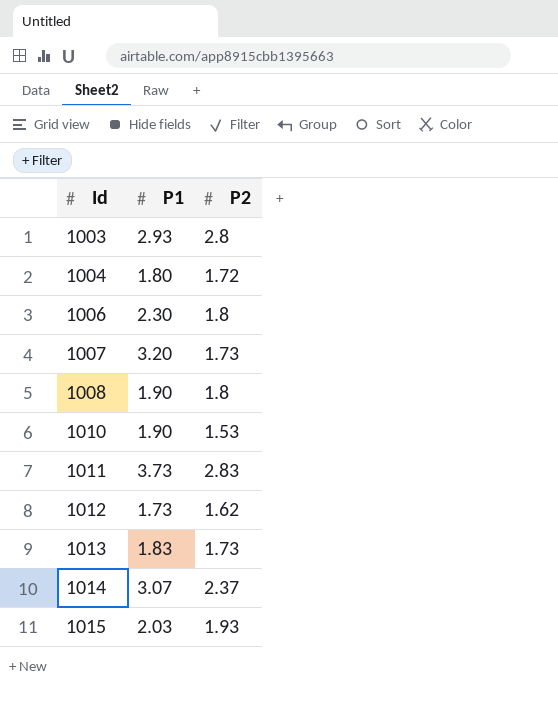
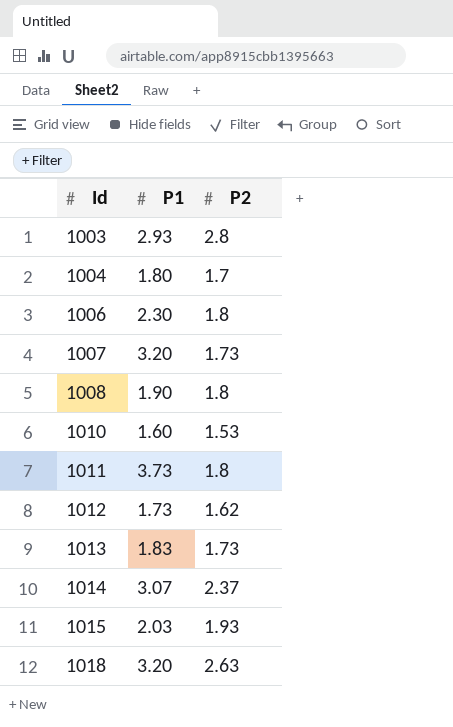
1004 | P2: 1.72 -> 1.7
1010 | P1: 1.90 -> 1.60
1011 | P2: 2.83 -> 1.8
row 1018: none -> 3.20 | 2.63

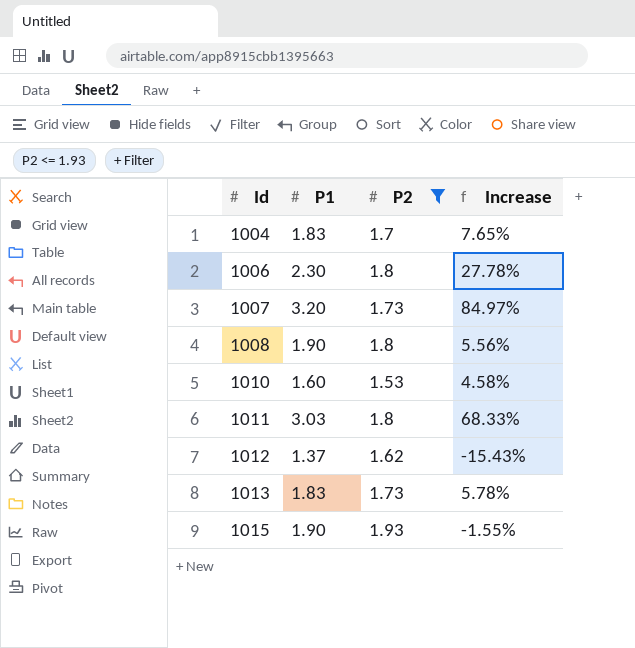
filter: none -> P2 <= 1.93
column Increase | formula: none -> ([P1] - [P2]) / [P2]
1004 | P1: 1.80 -> 1.83
1011 | P1: 3.73 -> 3.03
1012 | P1: 1.73 -> 1.37
1015 | P1: 2.03 -> 1.90

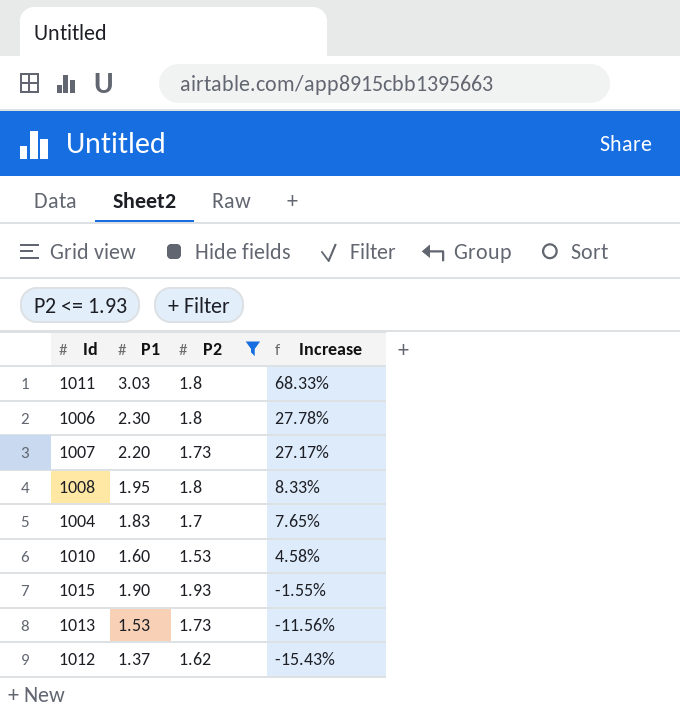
row order: Id ascending -> Increase descending
1007 | P1: 3.20 -> 2.20
1007 | Increase: 84.97% -> 27.17%
1008 | P1: 1.90 -> 1.95
1008 | Increase: 5.56% -> 8.33%
1013 | P1: 1.83 -> 1.53
1013 | Increase: 5.78% -> -11.56%

